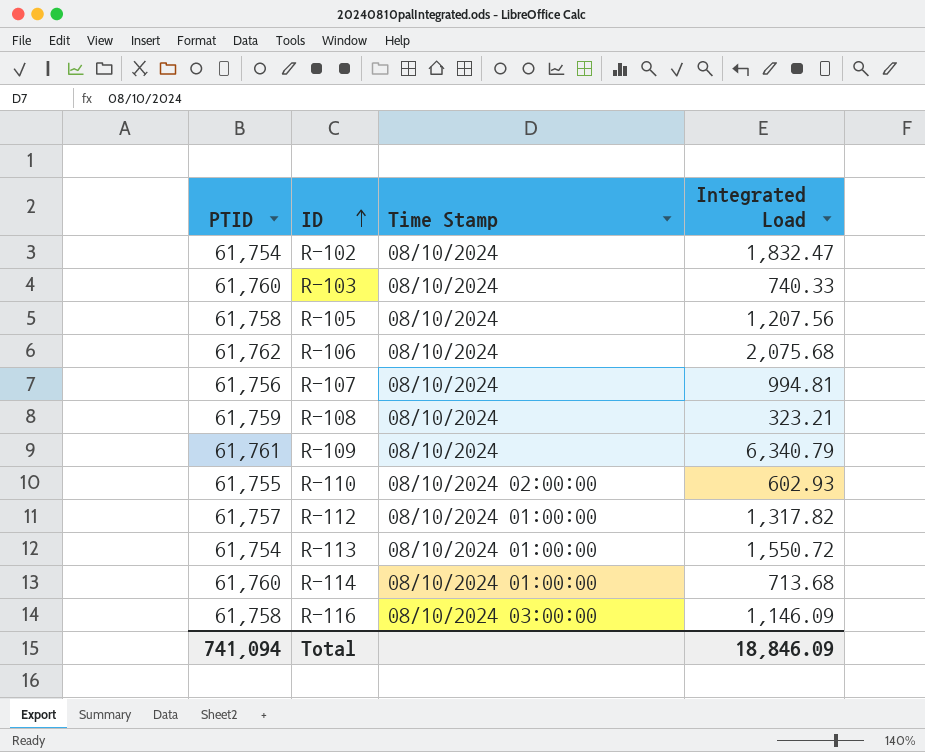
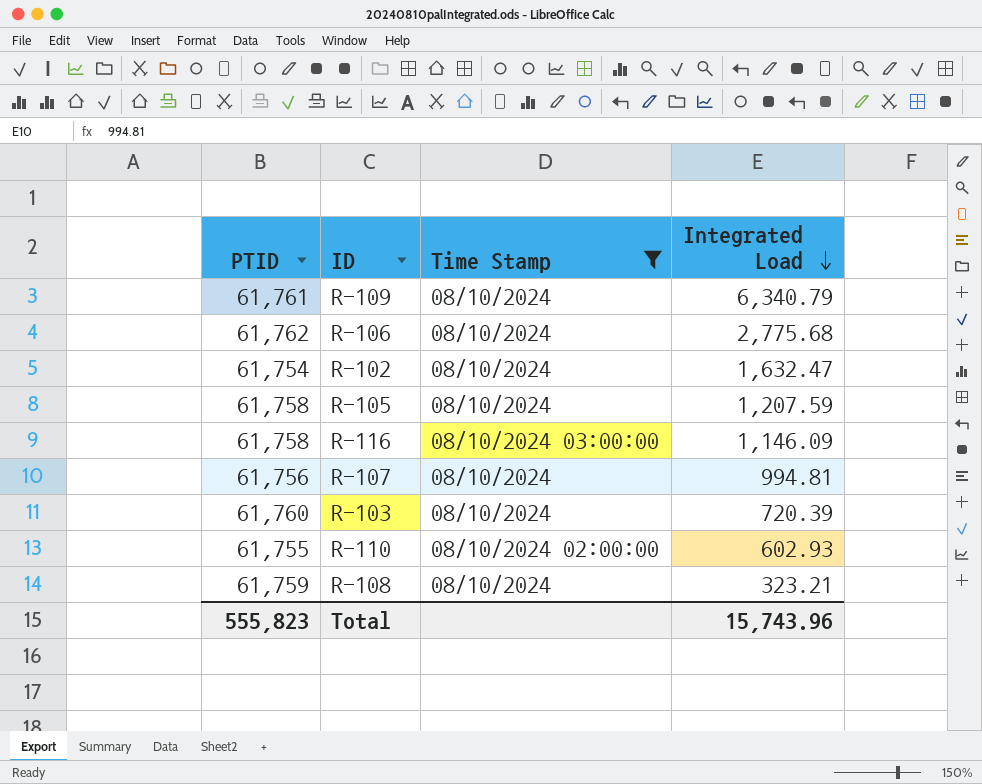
filter: none -> Time Stamp != 08/10/2024 01:00:00
row order: ID ascending -> Integrated Load descending
R-106 | Integrated Load: 2,075.68 -> 2,775.68
R-102 | Integrated Load: 1,832.47 -> 1,632.47
R-105 | Integrated Load: 1,207.56 -> 1,207.59
R-103 | Integrated Load: 740.33 -> 720.39
Total | PTID: 741,094 -> 555,823
Total | Integrated Load: 18,846.09 -> 15,743.96

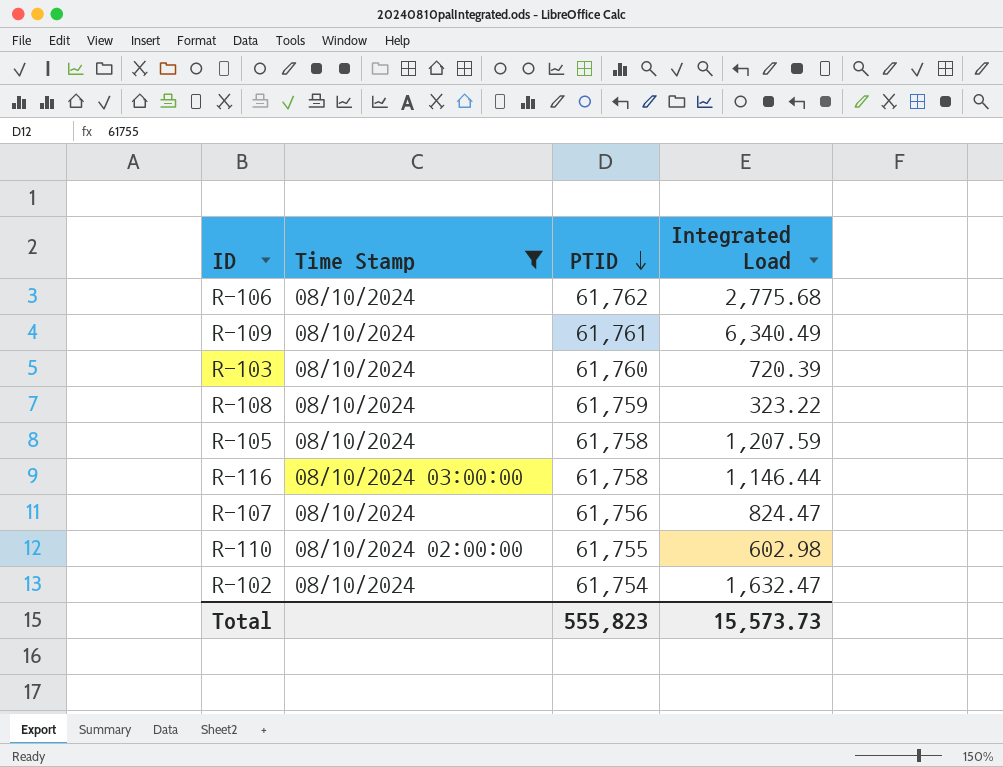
row order: Integrated Load descending -> PTID descending
column PTID | position: 1 -> 3
R-109 | Integrated Load: 6,340.79 -> 6,340.49
R-108 | Integrated Load: 323.21 -> 323.22
R-116 | Integrated Load: 1,146.09 -> 1,146.44
R-107 | Integrated Load: 994.81 -> 824.47
R-110 | Integrated Load: 602.93 -> 602.98
Total | Integrated Load: 15,743.96 -> 15,573.73

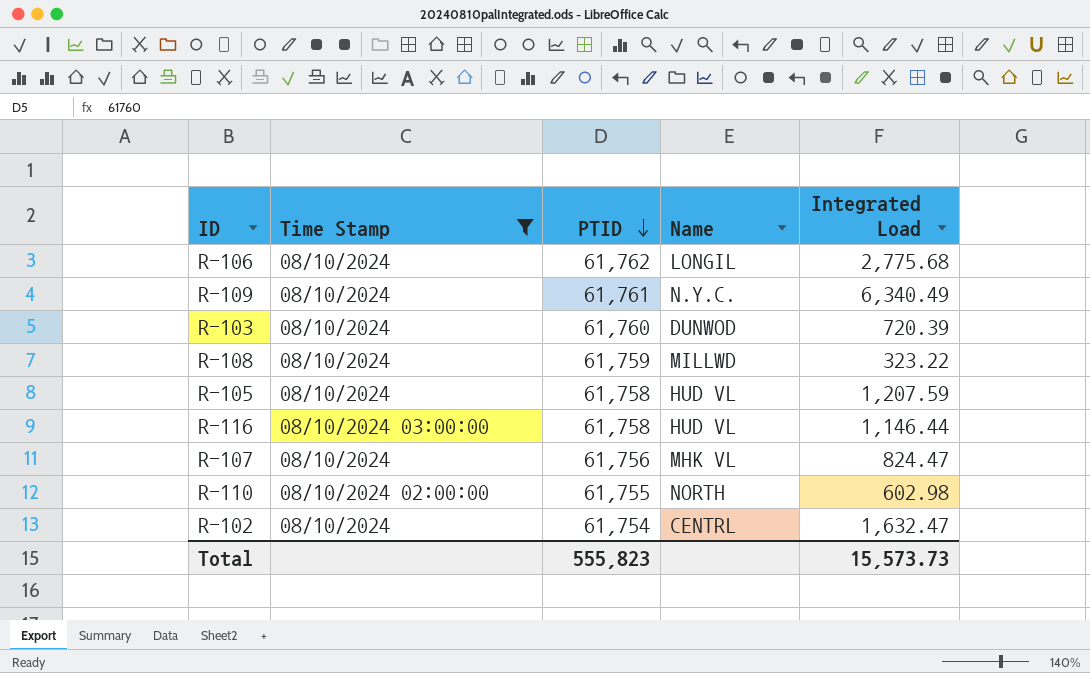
column Name | position: none -> 4

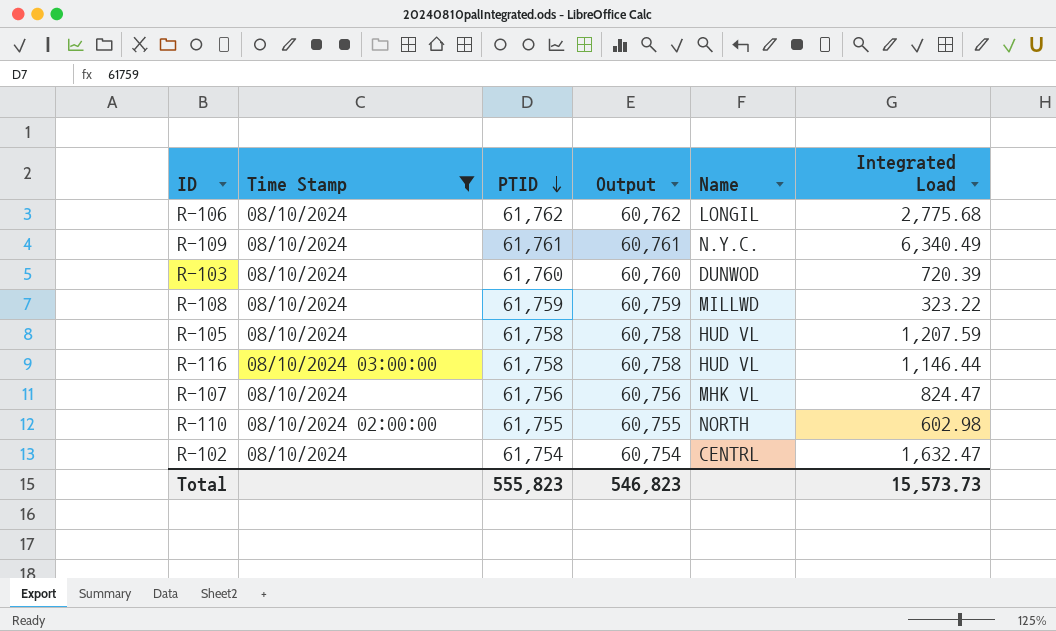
column Output | formula: none -> [PTID] - 1000

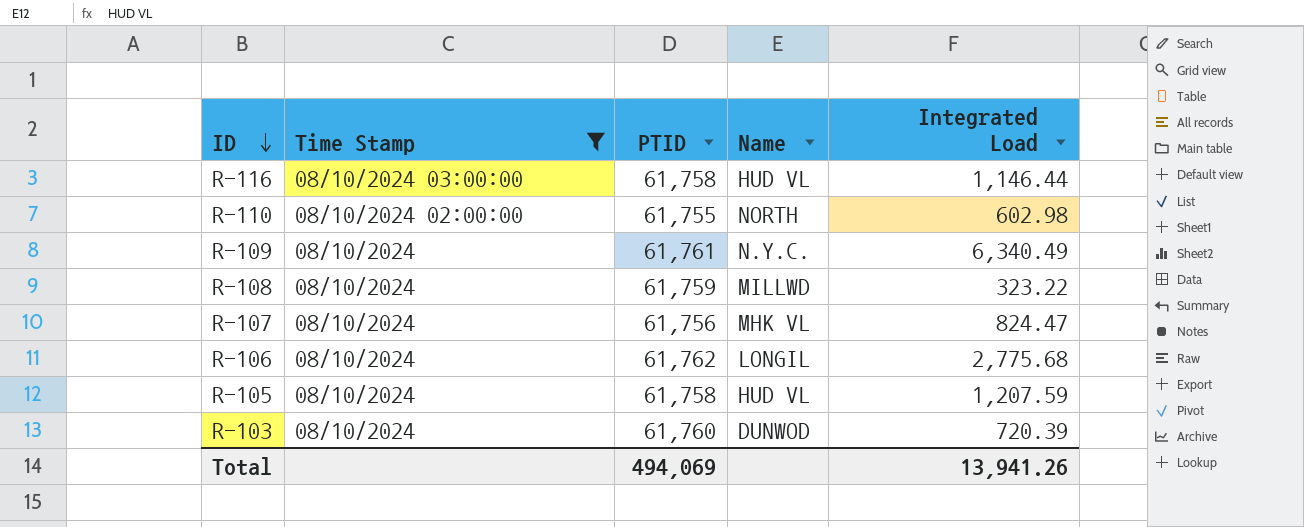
row order: PTID descending -> ID descending
column Output | formula: [PTID] - 1000 -> none
row R-102: 08/10/2024 | 61,754 | 60,754 | CENTRL | 1,632.47 -> none
Total | PTID: 555,823 -> 494,069
Total | Integrated Load: 15,573.73 -> 13,941.26

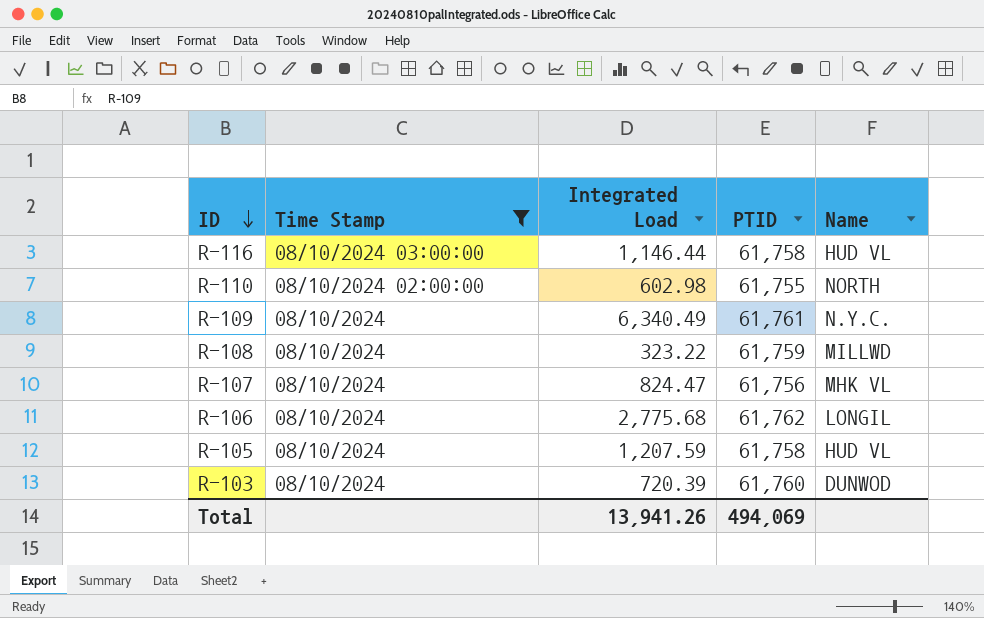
column Integrated Load | position: 5 -> 3

